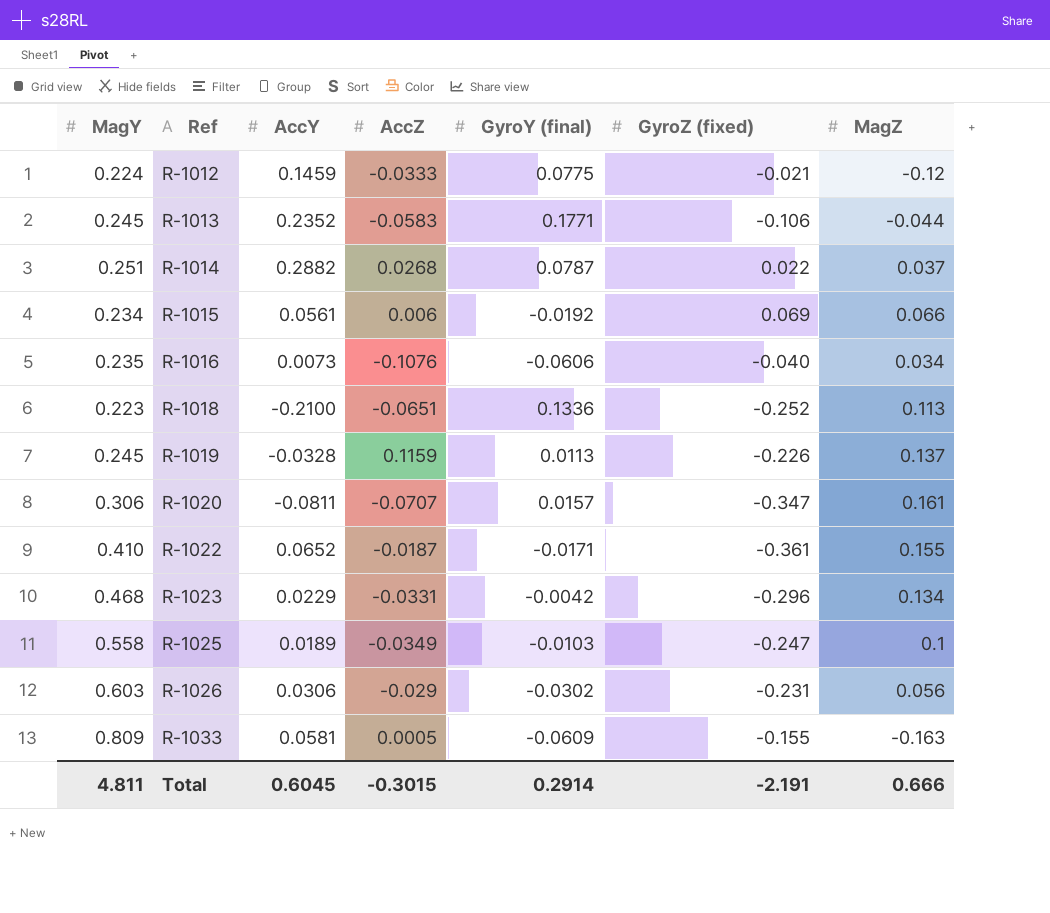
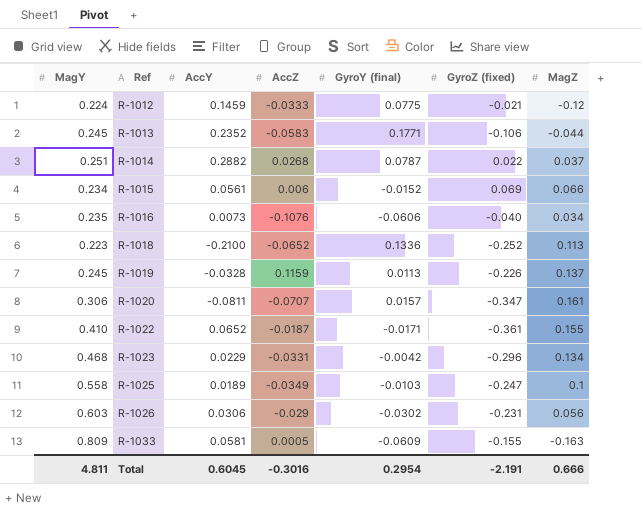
R-1015 | GyroY (final): -0.0192 -> -0.0152
R-1018 | AccZ: -0.0651 -> -0.0652
Total | AccZ: -0.3015 -> -0.3016
Total | GyroY (final): 0.2914 -> 0.2954

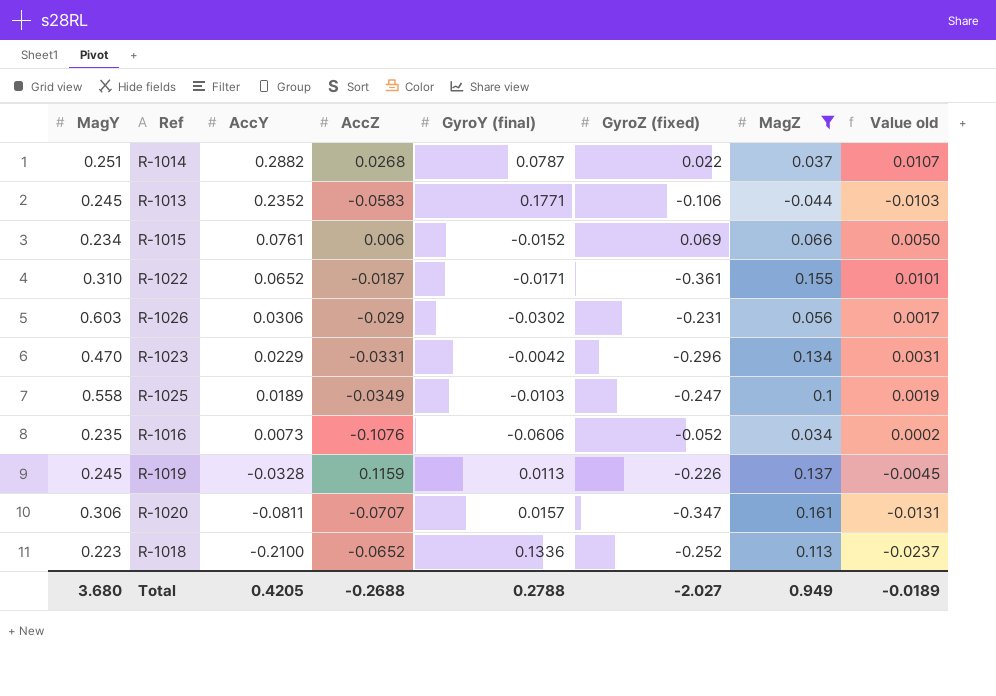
filter: none -> MagZ >= -0.044
row order: Ref ascending -> AccY descending
column Value old | formula: none -> [AccY] * [MagZ]
R-1015 | AccY: 0.0561 -> 0.0761
R-1022 | MagY: 0.410 -> 0.310
R-1023 | MagY: 0.468 -> 0.470
R-1016 | GyroZ (fixed): -0.040 -> -0.052
Total | MagY: 4.811 -> 3.680
Total | AccY: 0.6045 -> 0.4205
Total | AccZ: -0.3016 -> -0.2688
Total | GyroY (final): 0.2954 -> 0.2788
Total | GyroZ (fixed): -2.191 -> -2.027
Total | MagZ: 0.666 -> 0.949

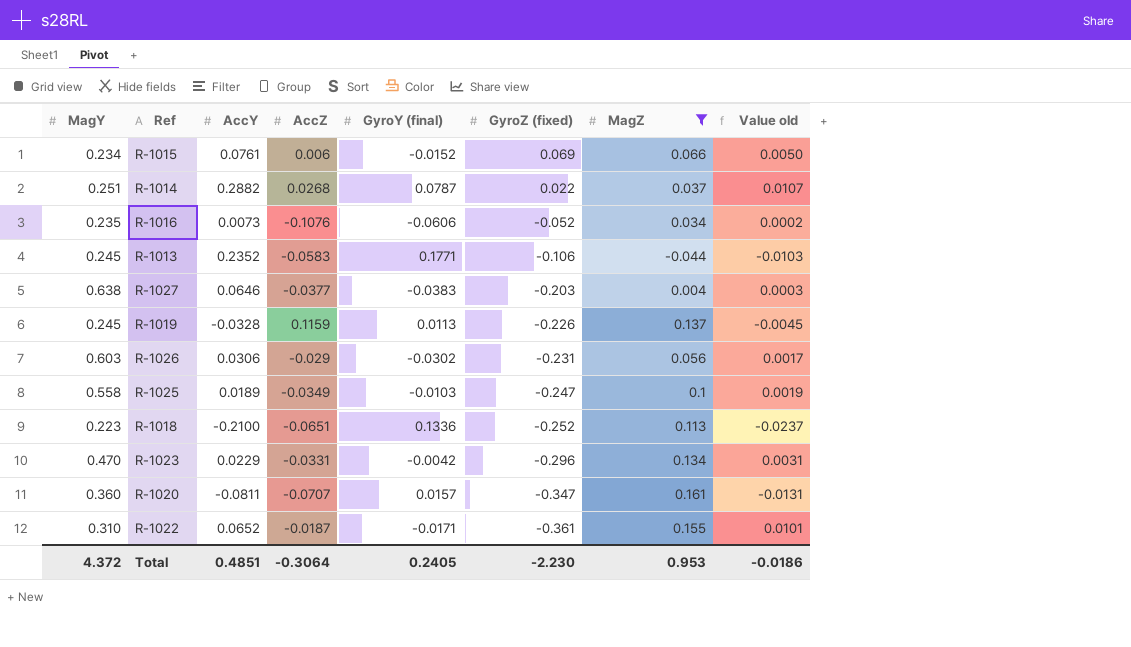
row order: AccY descending -> GyroZ (fixed) descending
row R-1027: none -> 0.638 | 0.0646 | -0.0377 | -0.0383 | -0.203 | 0.004 | 0.0003
R-1018 | AccZ: -0.0652 -> -0.0651
R-1020 | MagY: 0.306 -> 0.360
Total | MagY: 3.680 -> 4.372
Total | AccY: 0.4205 -> 0.4851
Total | AccZ: -0.2688 -> -0.3064
Total | GyroY (final): 0.2788 -> 0.2405
Total | GyroZ (fixed): -2.027 -> -2.230
Total | MagZ: 0.949 -> 0.953
Total | Value old: -0.0189 -> -0.0186

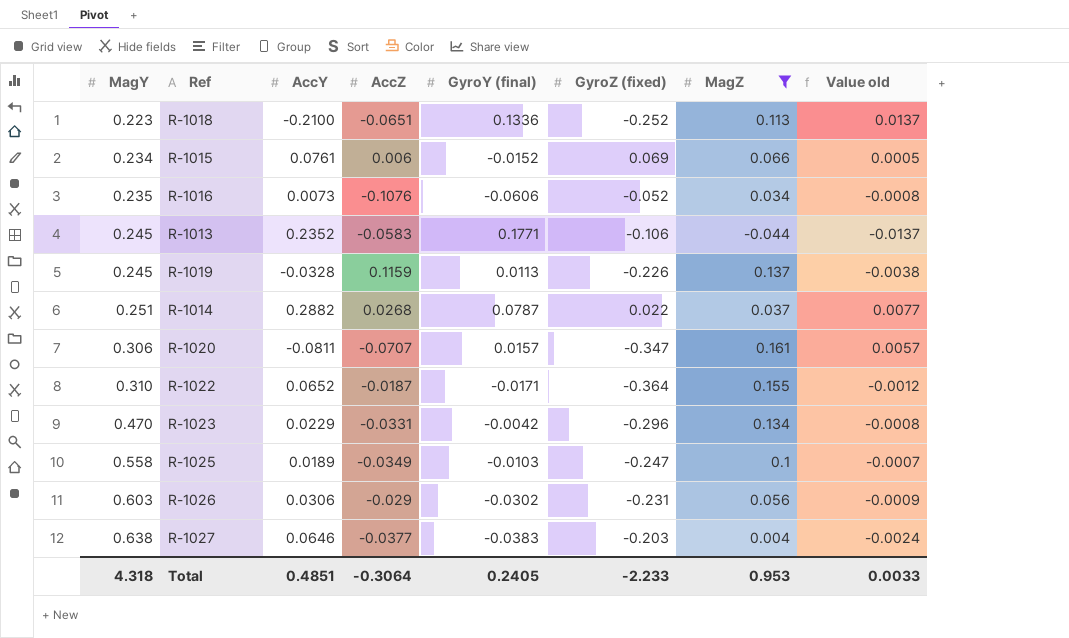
row order: GyroZ (fixed) descending -> MagY ascending
column Value old | formula: [AccY] * [MagZ] -> [AccY] * [AccZ]
R-1020 | MagY: 0.360 -> 0.306
R-1022 | GyroZ (fixed): -0.361 -> -0.364
Total | MagY: 4.372 -> 4.318
Total | GyroZ (fixed): -2.230 -> -2.233
Total | Value old: -0.0186 -> 0.0033

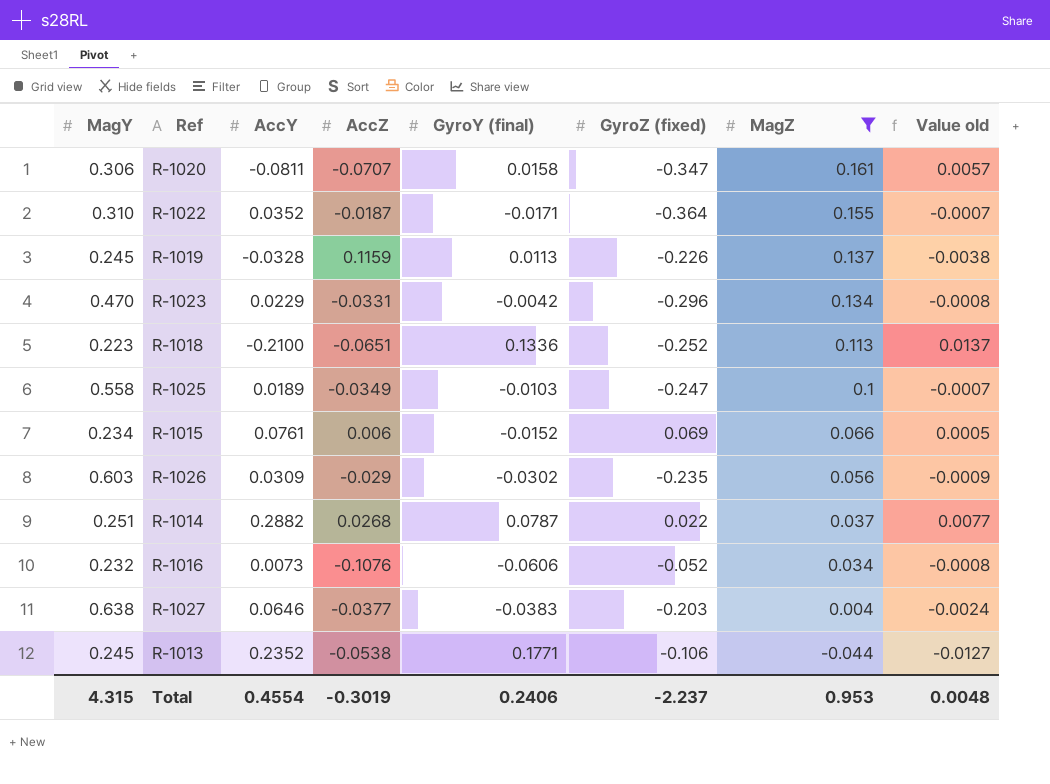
row order: MagY ascending -> MagZ descending
R-1020 | GyroY (final): 0.0157 -> 0.0158
R-1022 | AccY: 0.0652 -> 0.0352
R-1022 | Value old: -0.0012 -> -0.0007
R-1026 | AccY: 0.0306 -> 0.0309
R-1026 | GyroZ (fixed): -0.231 -> -0.235
R-1016 | MagY: 0.235 -> 0.232
R-1013 | AccZ: -0.0583 -> -0.0538
R-1013 | Value old: -0.0137 -> -0.0127
Total | MagY: 4.318 -> 4.315
Total | AccY: 0.4851 -> 0.4554
Total | AccZ: -0.3064 -> -0.3019
Total | GyroY (final): 0.2405 -> 0.2406
Total | GyroZ (fixed): -2.233 -> -2.237
Total | Value old: 0.0033 -> 0.0048

